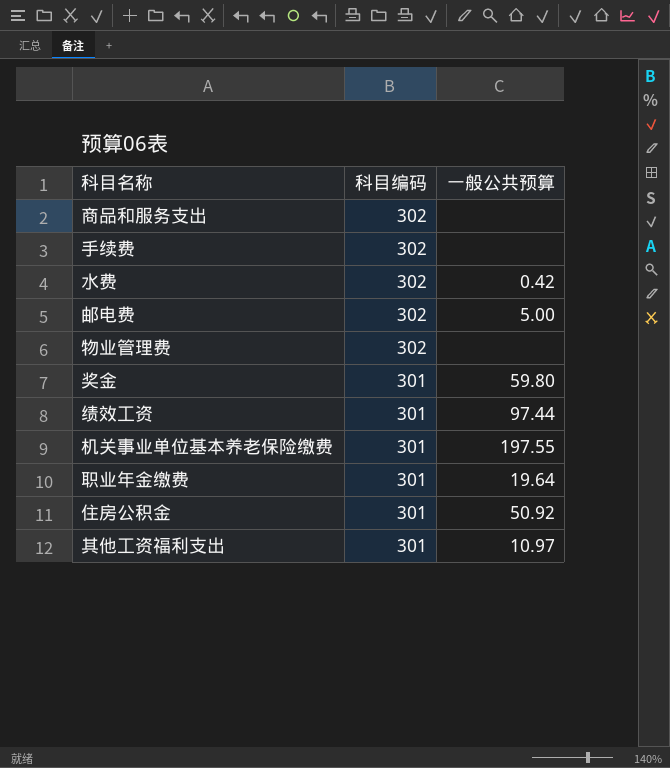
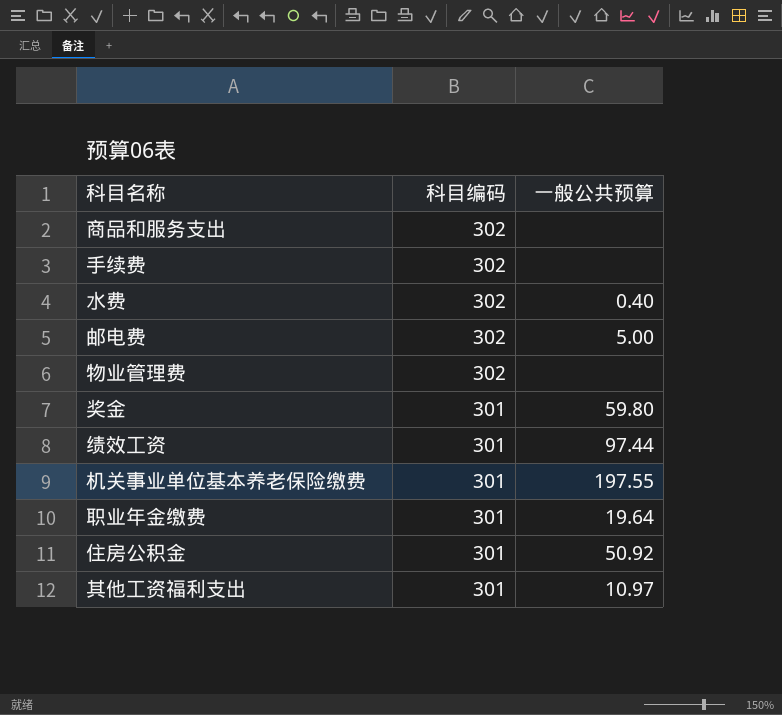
水费 | 一般公共预算: 0.42 -> 0.40

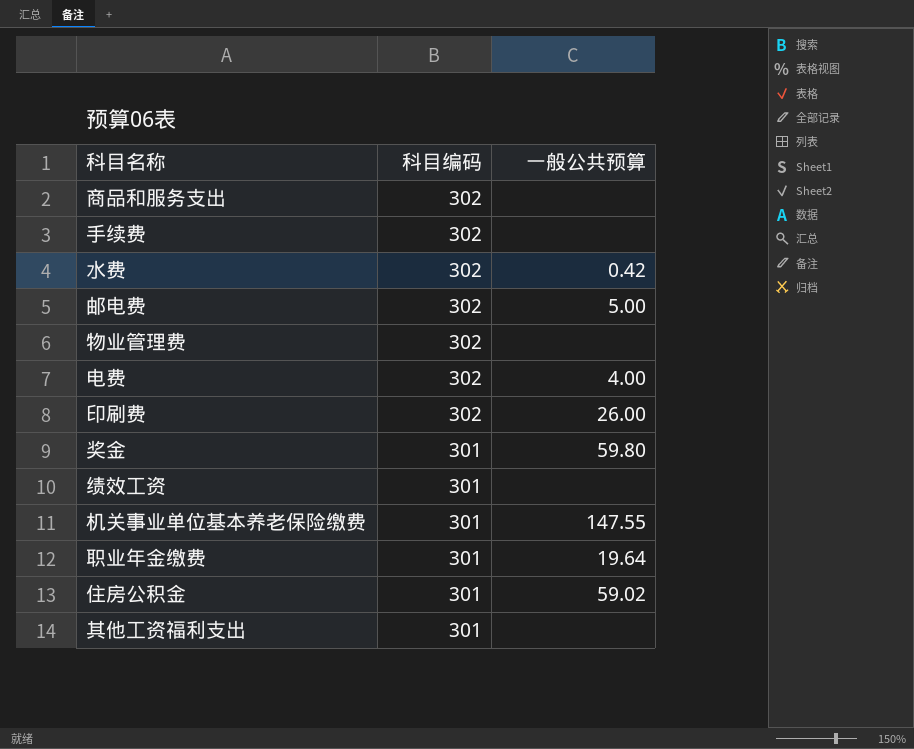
水费 | 一般公共预算: 0.40 -> 0.42
row 电费: none -> 302 | 4.00
row 印刷费: none -> 302 | 26.00
绩效工资 | 一般公共预算: 97.44 -> none
机关事业单位基本养老保险缴费 | 一般公共预算: 197.55 -> 147.55
住房公积金 | 一般公共预算: 50.92 -> 59.02
其他工资福利支出 | 一般公共预算: 10.97 -> none

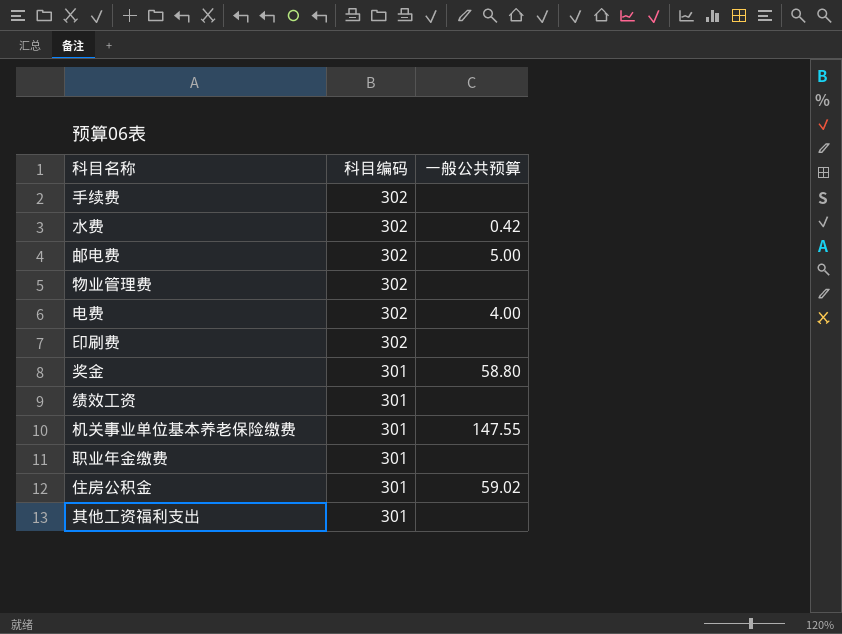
row 商品和服务支出: 302 | none -> none
印刷费 | 一般公共预算: 26.00 -> none
奖金 | 一般公共预算: 59.80 -> 58.80
职业年金缴费 | 一般公共预算: 19.64 -> none

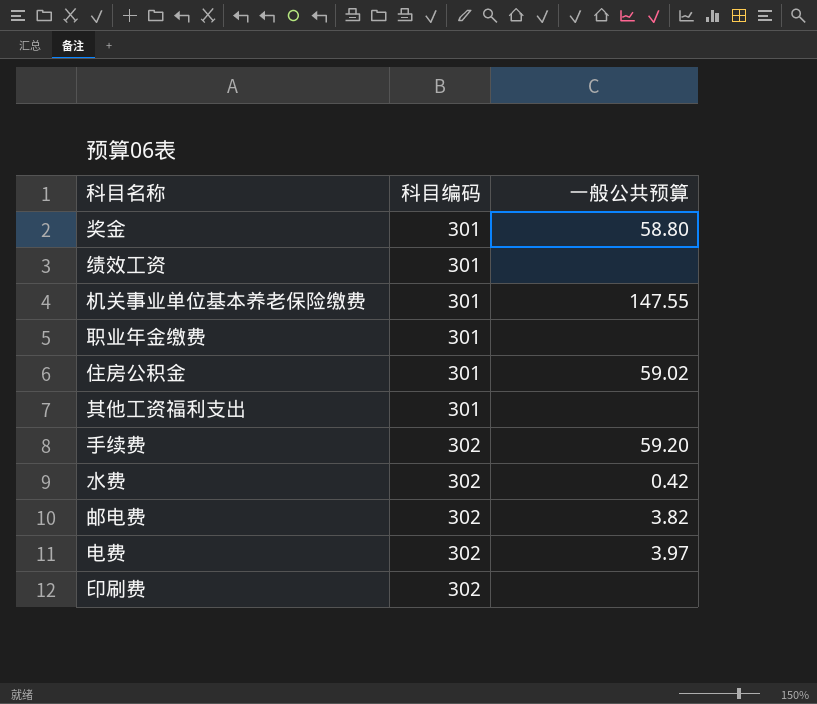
row order: 科目编码 descending -> 科目编码 ascending
row 物业管理费: 302 | none -> none
手续费 | 一般公共预算: none -> 59.20
邮电费 | 一般公共预算: 5.00 -> 3.82
电费 | 一般公共预算: 4.00 -> 3.97

